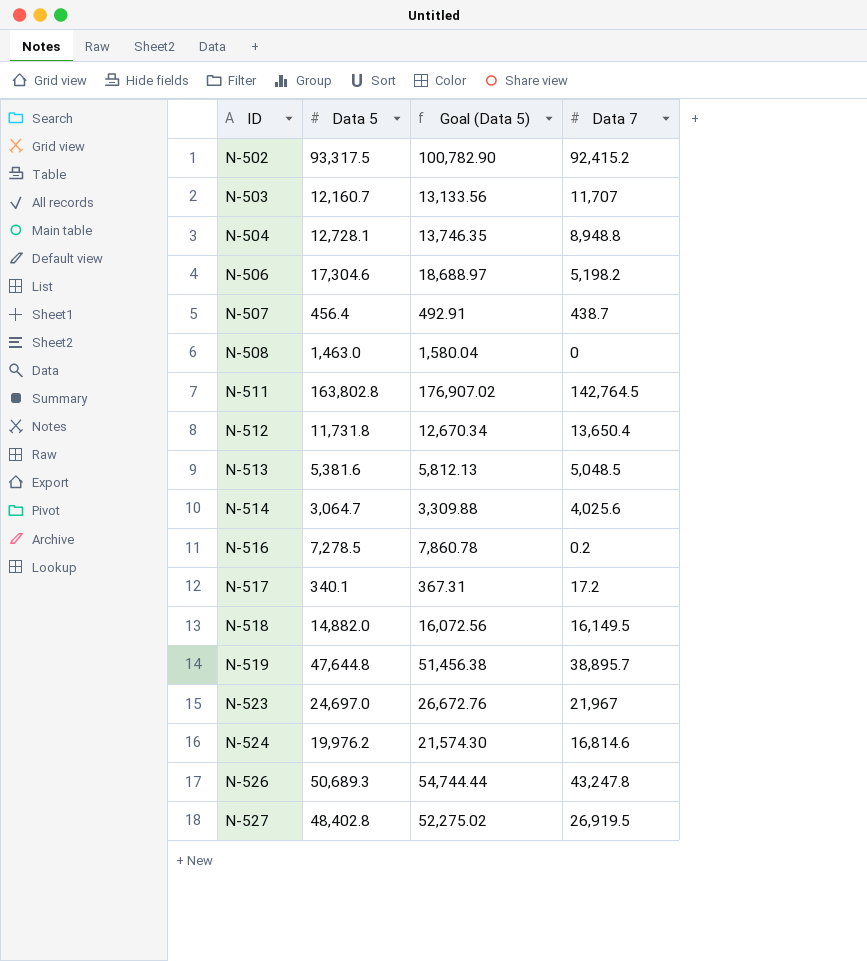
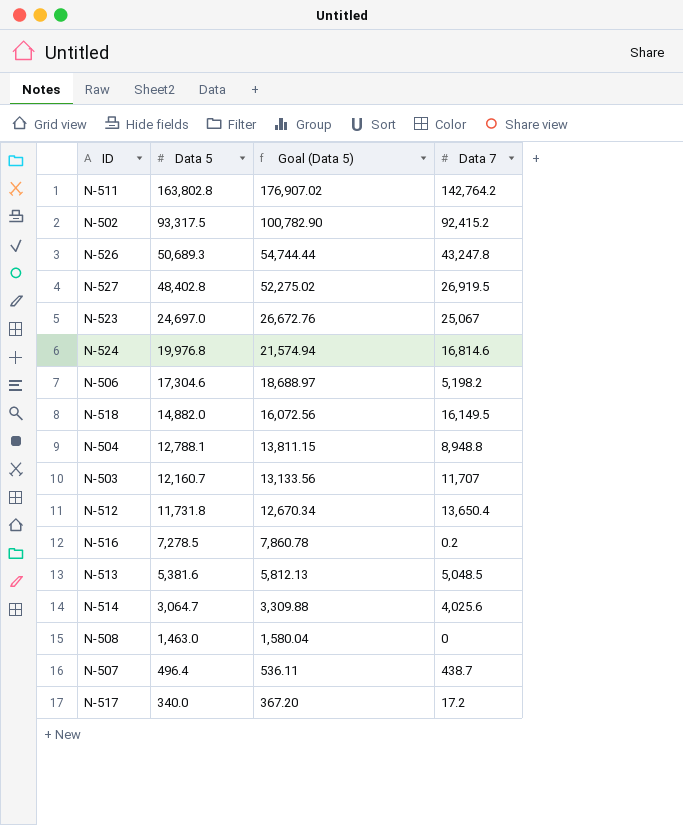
row order: ID ascending -> Data 5 descending
row N-519: 47,644.8 | 51,456.38 | 38,895.7 -> none
N-511 | Data 7: 142,764.5 -> 142,764.2
N-523 | Data 7: 21,967 -> 25,067
N-524 | Data 5: 19,976.2 -> 19,976.8
N-524 | Goal (Data 5): 21,574.30 -> 21,574.94
N-504 | Data 5: 12,728.1 -> 12,788.1
N-504 | Goal (Data 5): 13,746.35 -> 13,811.15
N-507 | Data 5: 456.4 -> 496.4
N-507 | Goal (Data 5): 492.91 -> 536.11
N-517 | Data 5: 340.1 -> 340.0
N-517 | Goal (Data 5): 367.31 -> 367.20

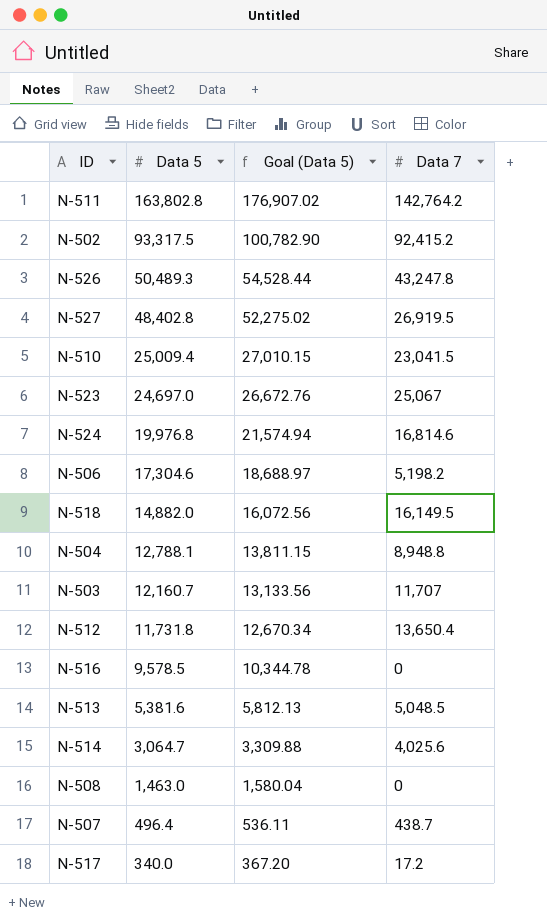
N-526 | Data 5: 50,689.3 -> 50,489.3
N-526 | Goal (Data 5): 54,744.44 -> 54,528.44
row N-510: none -> 25,009.4 | 27,010.15 | 23,041.5
N-516 | Data 5: 7,278.5 -> 9,578.5
N-516 | Goal (Data 5): 7,860.78 -> 10,344.78
N-516 | Data 7: 0.2 -> 0

